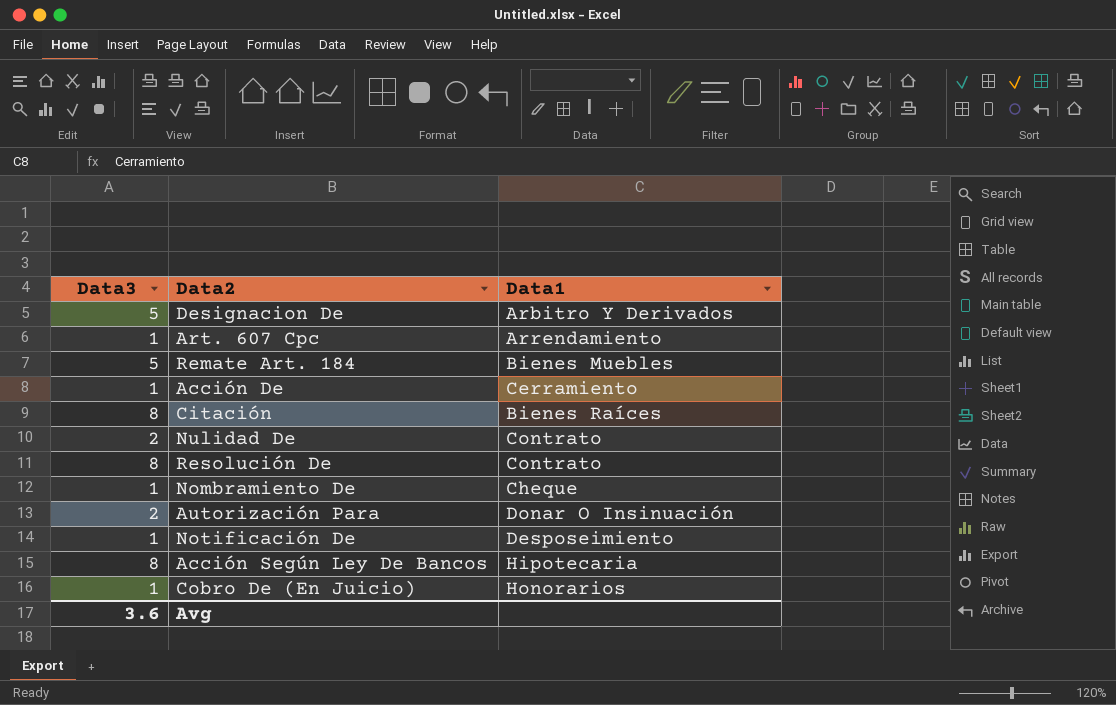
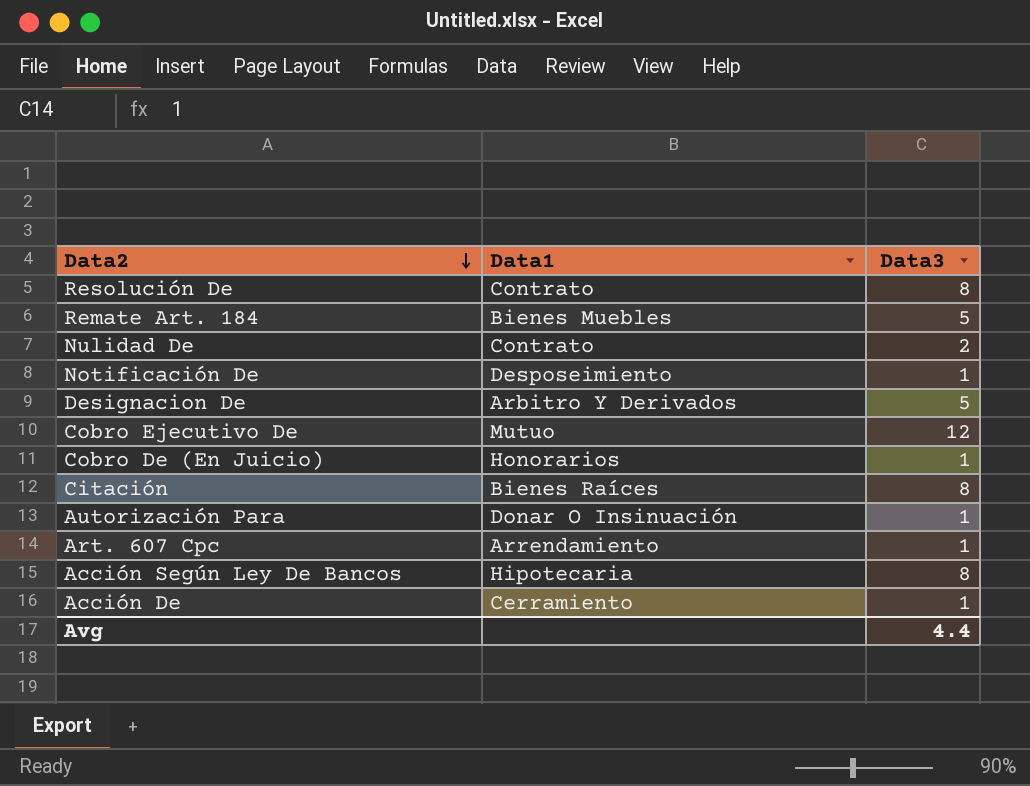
row order: none -> Data2 descending
column Data3 | position: 1 -> 3
row Nombramiento De: 1 | Cheque -> none
row Cobro Ejecutivo De: none -> Mutuo | 12
Autorización Para | Data3: 2 -> 1
Avg | Data3: 3.6 -> 4.4

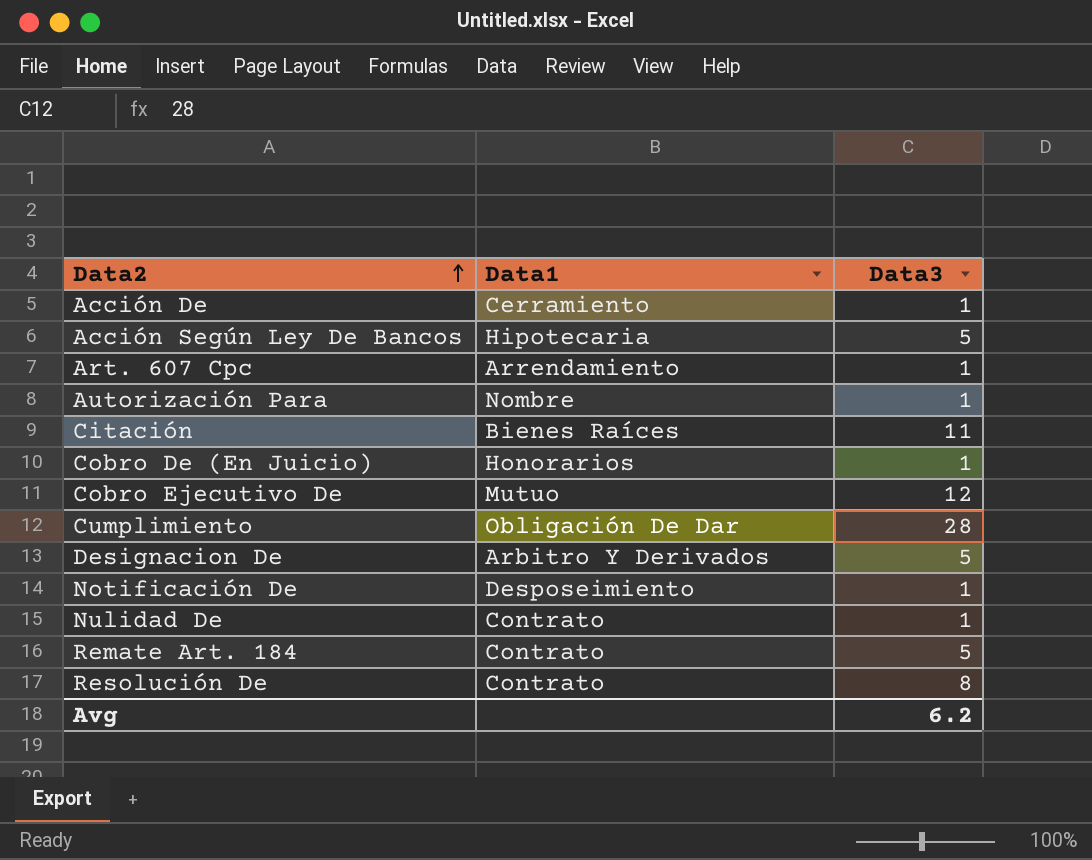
row order: Data2 descending -> Data2 ascending
Acción Según Ley De Bancos | Data3: 8 -> 5
Autorización Para | Data1: Donar O Insinuación -> Nombre
Citación | Data3: 8 -> 11
row Cumplimiento: none -> Obligación De Dar | 28
Nulidad De | Data3: 2 -> 1
Remate Art. 184 | Data1: Bienes Muebles -> Contrato
Avg | Data3: 4.4 -> 6.2

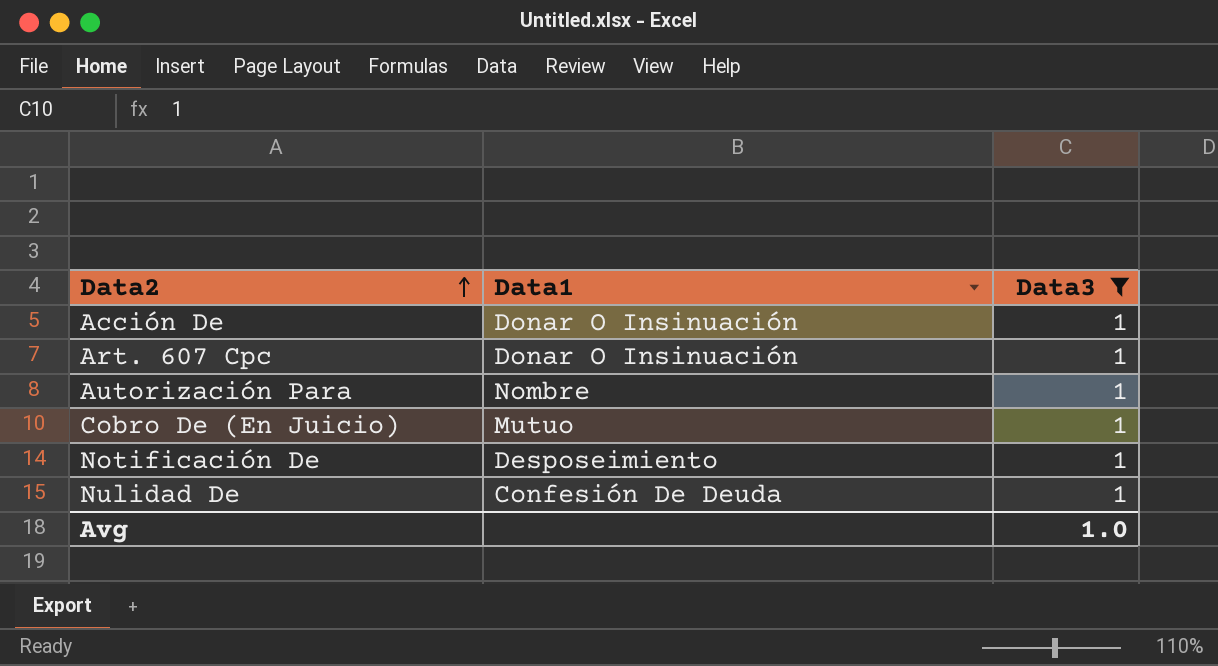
filter: none -> Data3 = 1
Acción De | Data1: Cerramiento -> Donar O Insinuación
Art. 607 Cpc | Data1: Arrendamiento -> Donar O Insinuación
Cobro De (En Juicio) | Data1: Honorarios -> Mutuo
Nulidad De | Data1: Contrato -> Confesión De Deuda
Avg | Data3: 6.2 -> 1.0

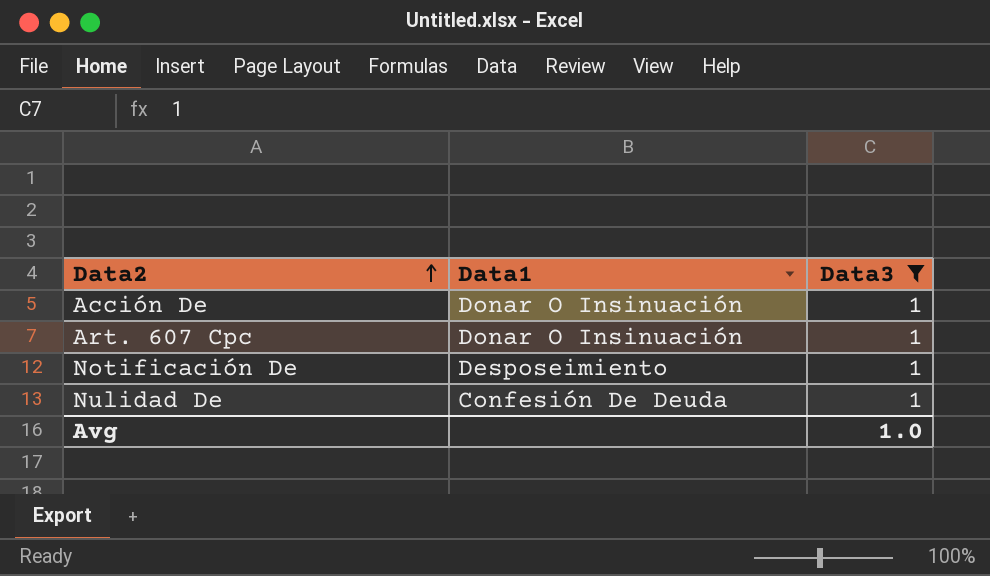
row Autorización Para: Nombre | 1 -> none
row Cobro De (En Juicio): Mutuo | 1 -> none

